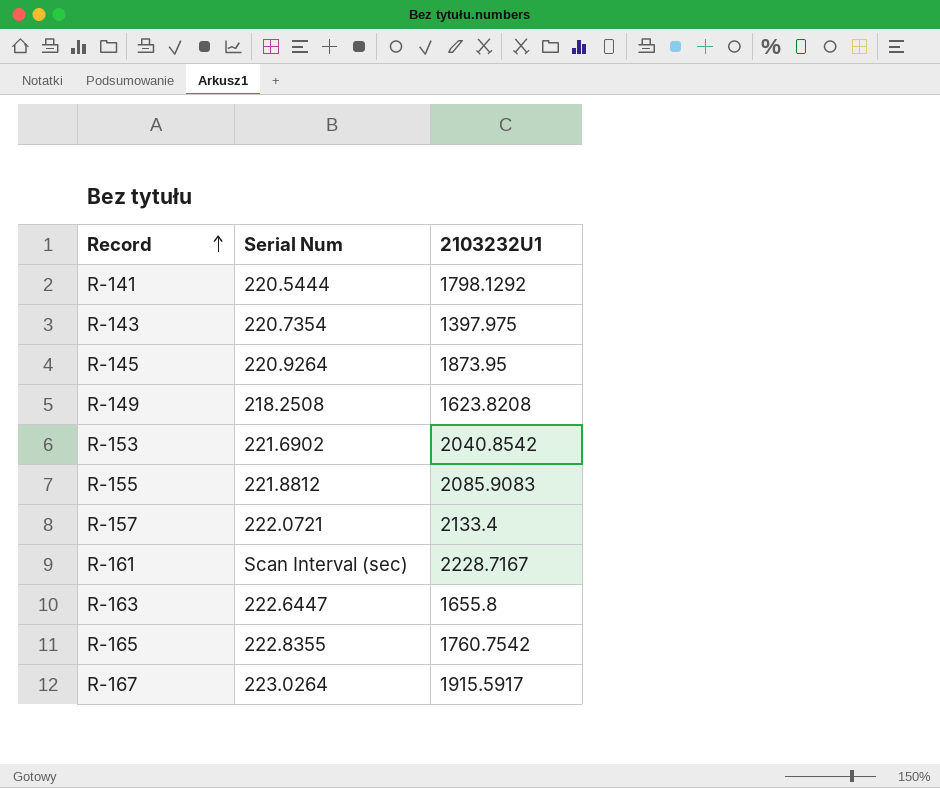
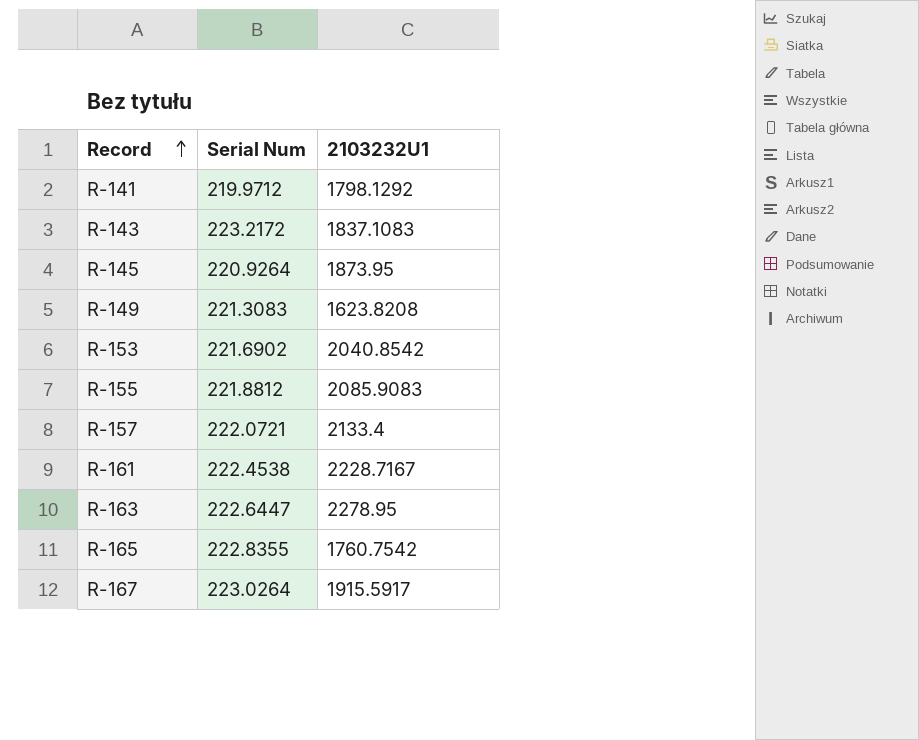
R-141 | Serial Num: 220.5444 -> 219.9712
R-143 | Serial Num: 220.7354 -> 223.2172
R-143 | 2103232U1: 1397.975 -> 1837.1083
R-149 | Serial Num: 218.2508 -> 221.3083
R-161 | Serial Num: Scan Interval (sec) -> 222.4538
R-163 | 2103232U1: 1655.8 -> 2278.95

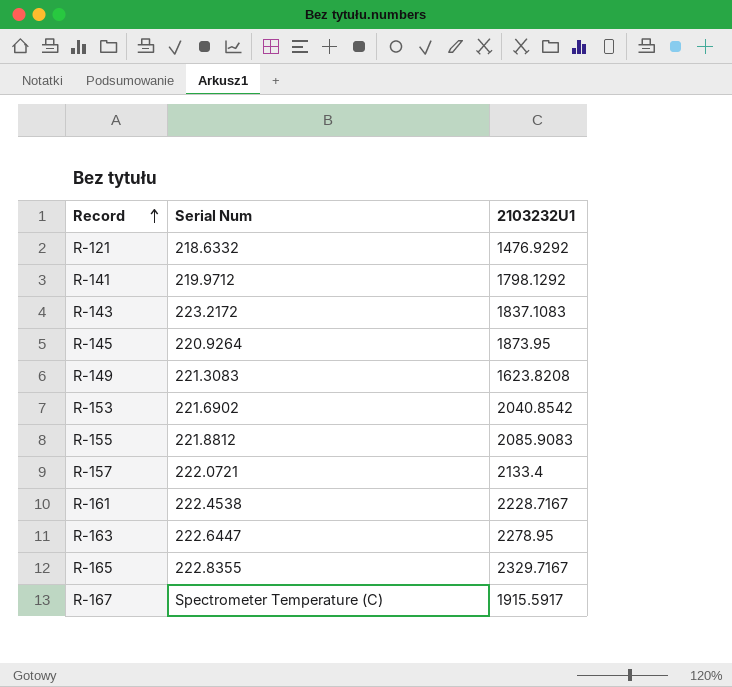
row R-121: none -> 218.6332 | 1476.9292
R-165 | 2103232U1: 1760.7542 -> 2329.7167
R-167 | Serial Num: 223.0264 -> Spectrometer Temperature (C)

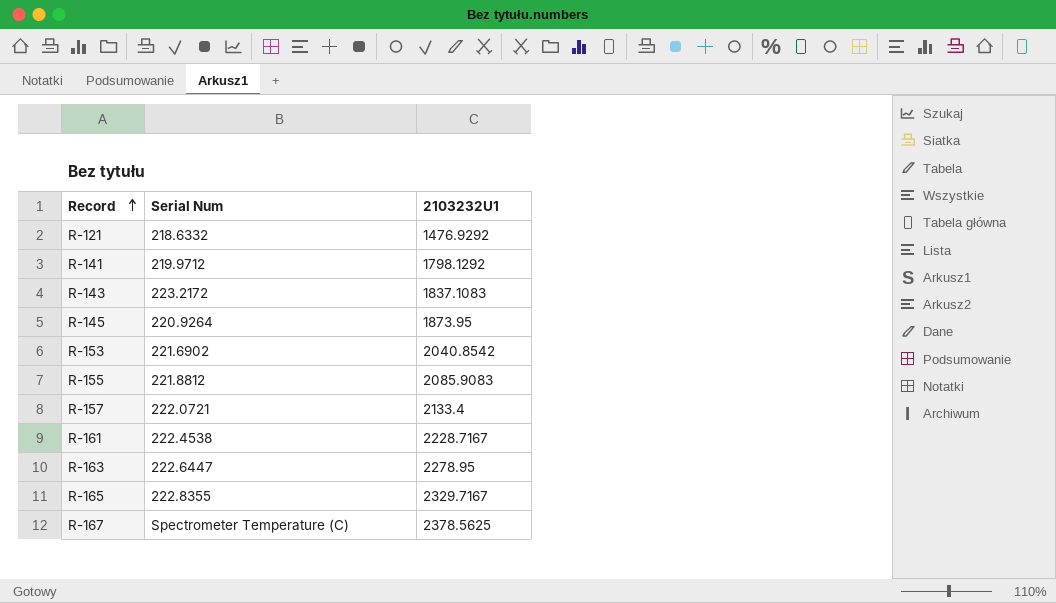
row R-149: 221.3083 | 1623.8208 -> none
R-167 | 2103232U1: 1915.5917 -> 2378.5625

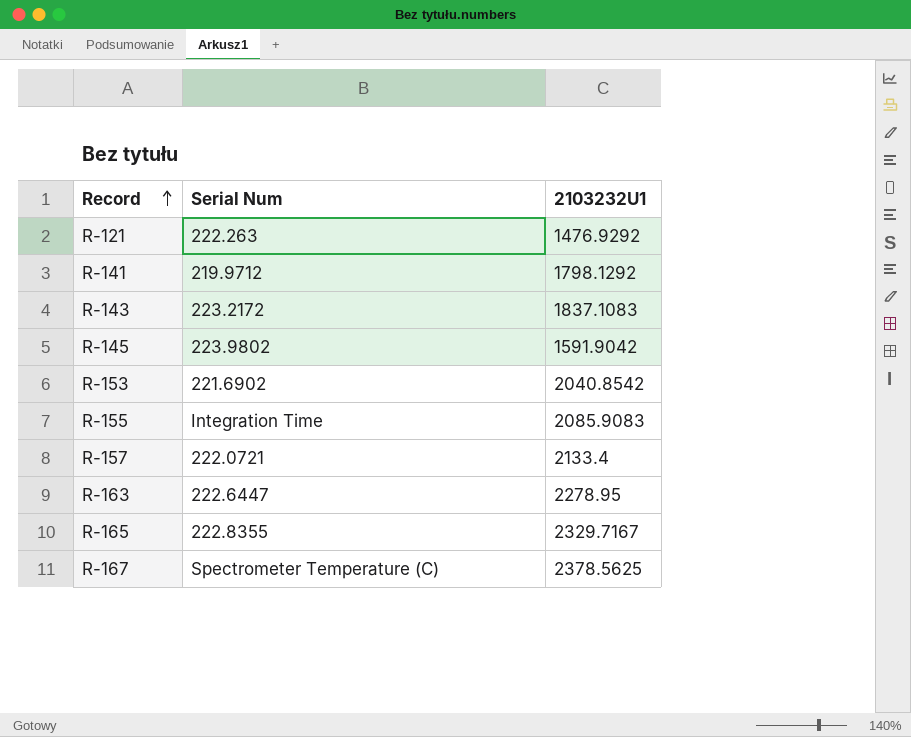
row R-161: 222.4538 | 2228.7167 -> none
R-121 | Serial Num: 218.6332 -> 222.263
R-145 | Serial Num: 220.9264 -> 223.9802
R-145 | 2103232U1: 1873.95 -> 1591.9042
R-155 | Serial Num: 221.8812 -> Integration Time

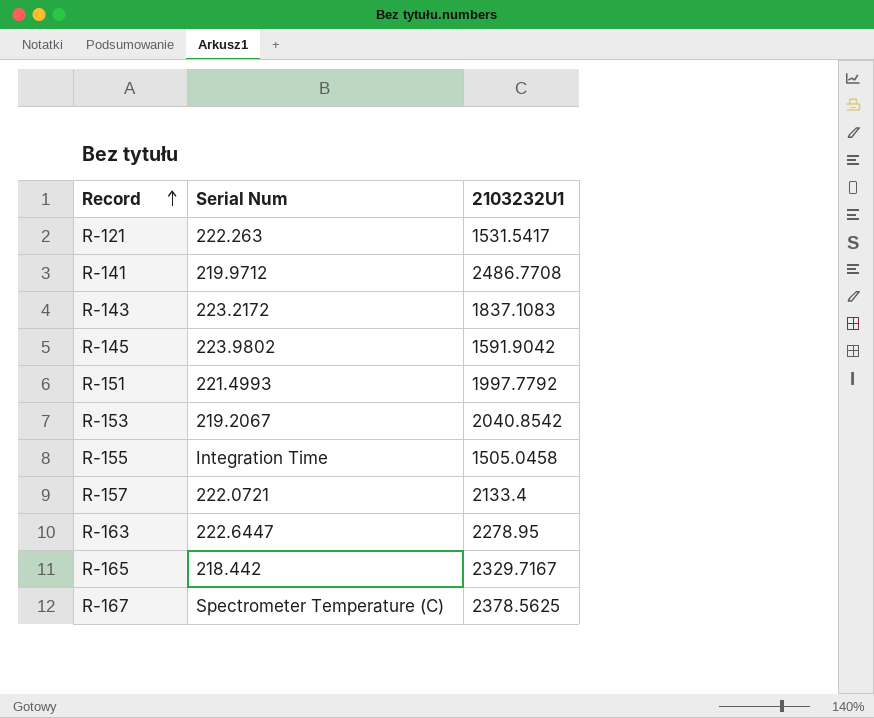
R-121 | 2103232U1: 1476.9292 -> 1531.5417
R-141 | 2103232U1: 1798.1292 -> 2486.7708
row R-151: none -> 221.4993 | 1997.7792
R-153 | Serial Num: 221.6902 -> 219.2067
R-155 | 2103232U1: 2085.9083 -> 1505.0458
R-165 | Serial Num: 222.8355 -> 218.442

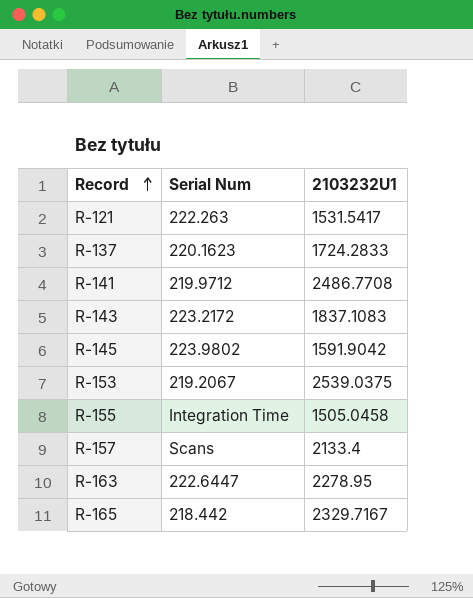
row R-151: 221.4993 | 1997.7792 -> none
row R-167: Spectrometer Temperature (C) | 2378.5625 -> none
row R-137: none -> 220.1623 | 1724.2833
R-153 | 2103232U1: 2040.8542 -> 2539.0375
R-157 | Serial Num: 222.0721 -> Scans

